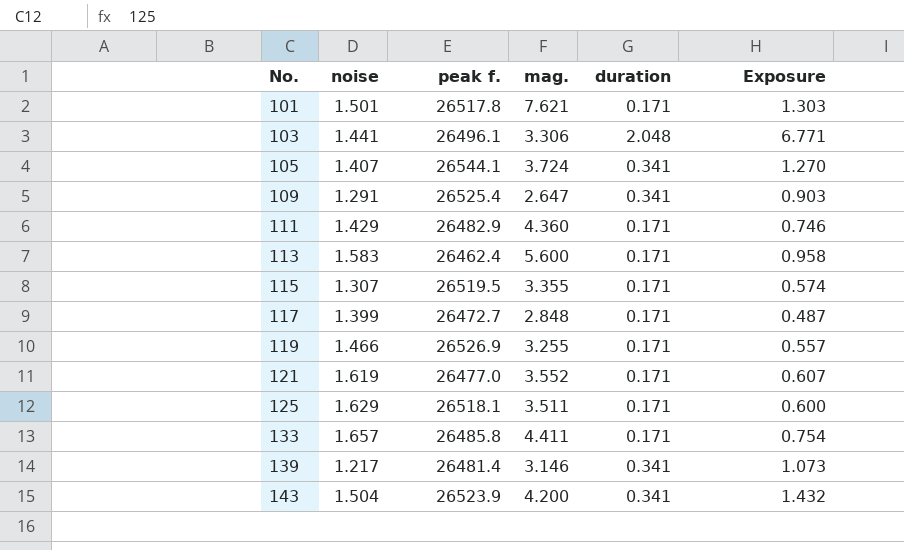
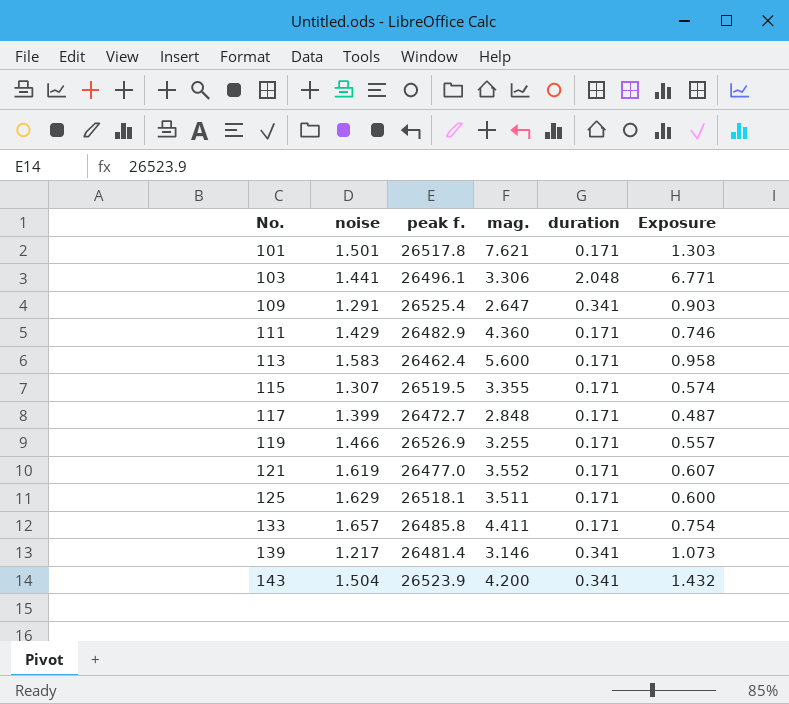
row 105: 1.407 | 26544.1 | 3.724 | 0.341 | 1.270 -> none

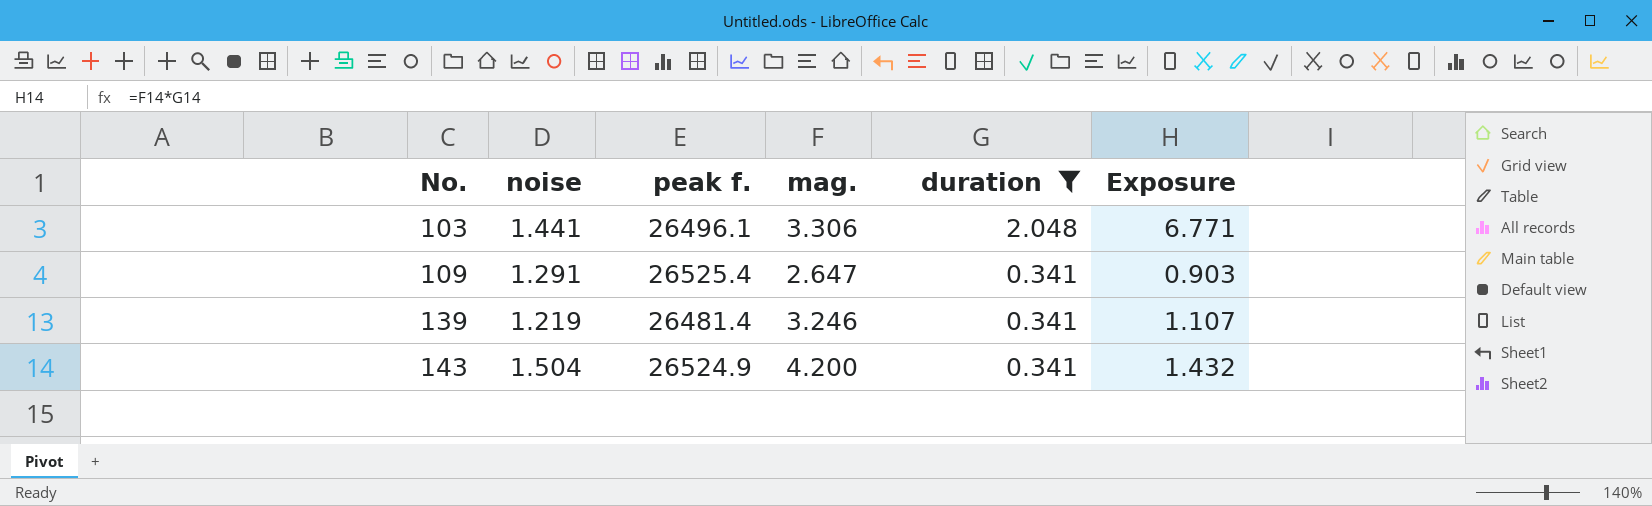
filter: none -> duration != 0.171
139 | noise: 1.217 -> 1.219
139 | mag.: 3.146 -> 3.246
139 | Exposure: 1.073 -> 1.107
143 | peak f.: 26523.9 -> 26524.9

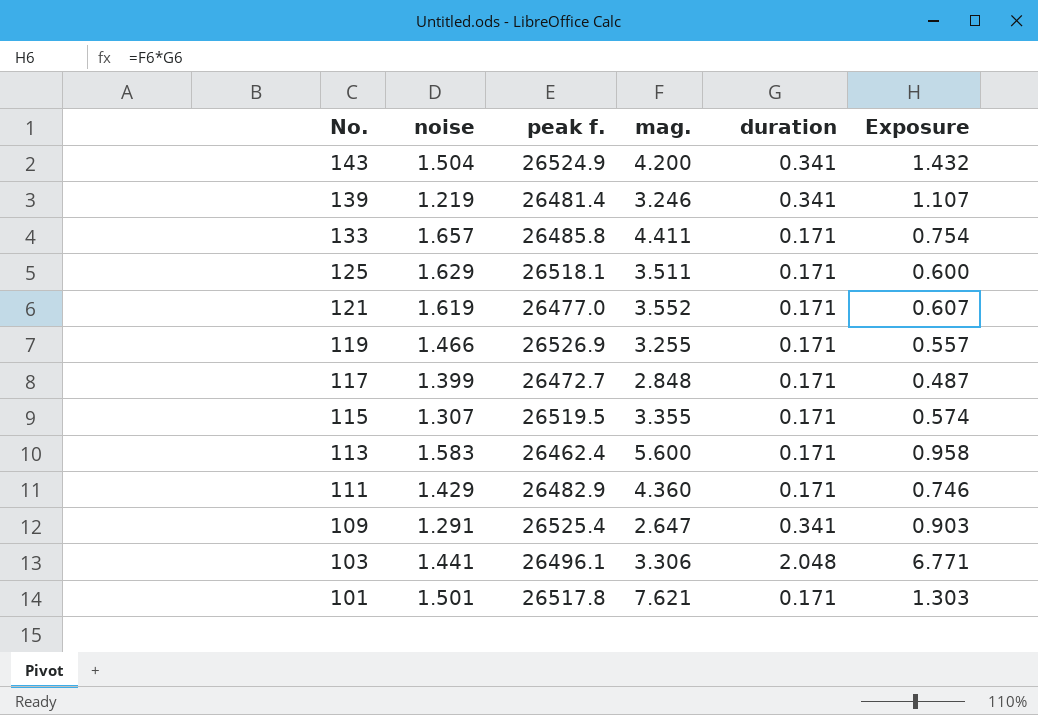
filter: duration != 0.171 -> none
row order: No. ascending -> No. descending

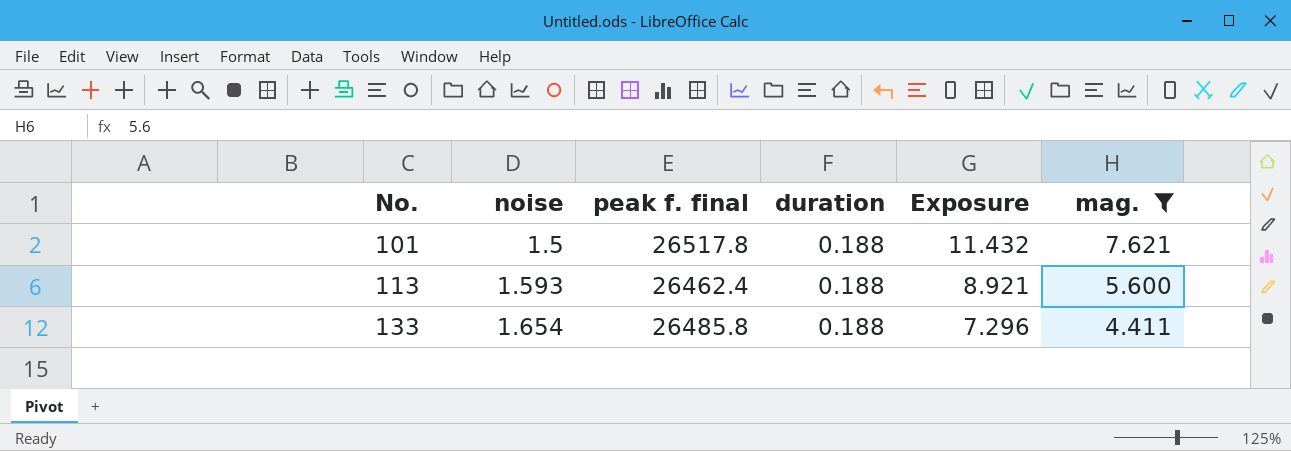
filter: none -> mag. >= 4.411
row order: No. descending -> No. ascending
column name: peak f. -> peak f. final
column Exposure | formula: [mag.] * [duration] -> [noise] * [mag.]
column mag. | position: 4 -> 6
101 | noise: 1.501 -> 1.5
101 | duration: 0.171 -> 0.188
113 | noise: 1.583 -> 1.593
113 | duration: 0.171 -> 0.188
133 | noise: 1.657 -> 1.654
133 | duration: 0.171 -> 0.188

